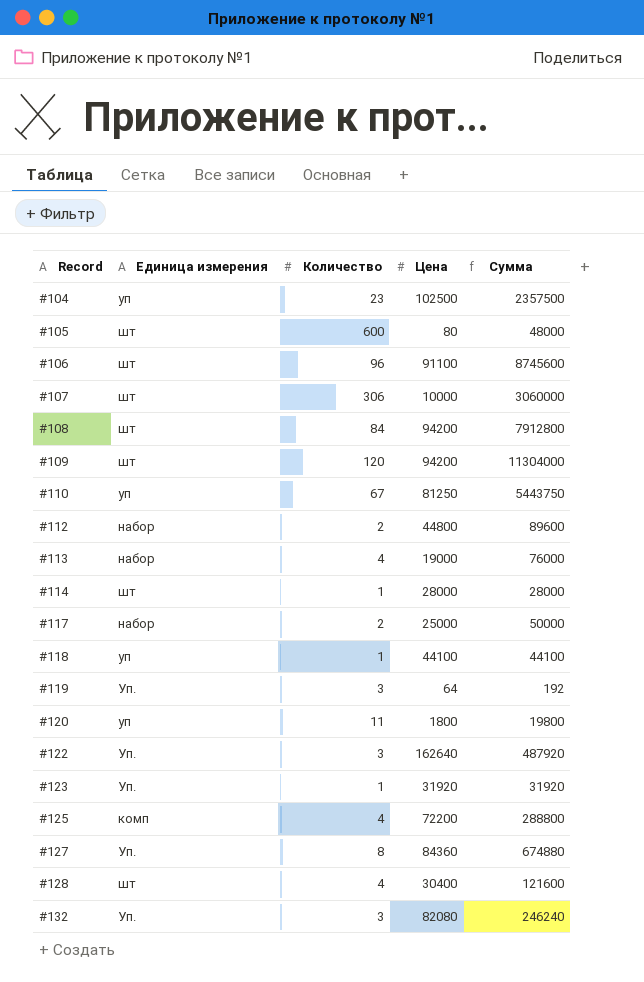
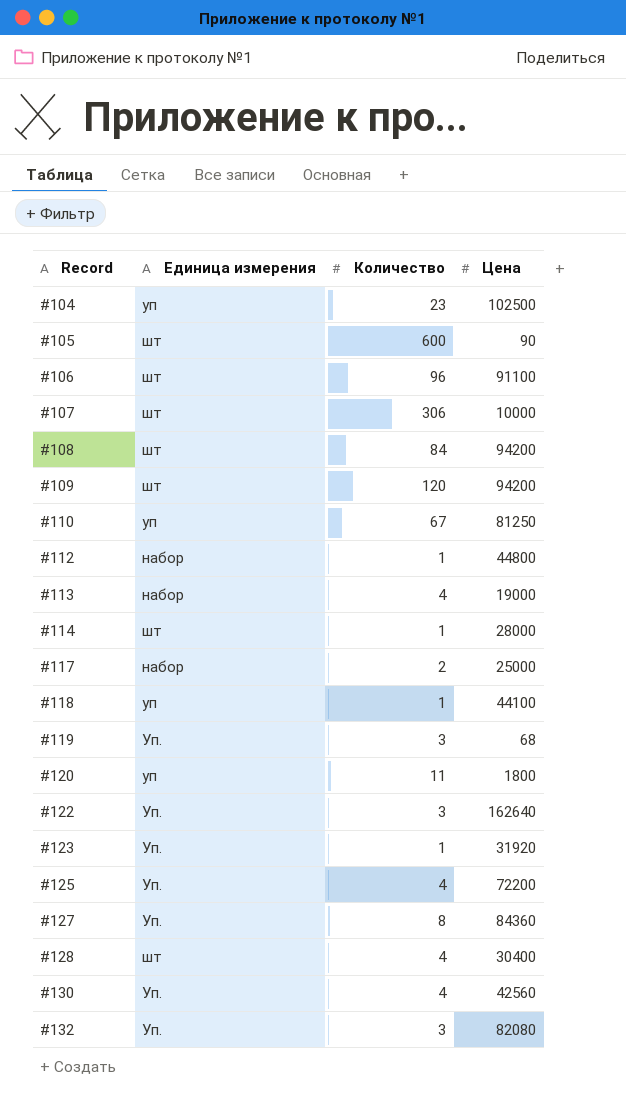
column Сумма | formula: [Количество] * [Цена] -> none
#105 | Цена: 80 -> 90
#112 | Количество: 2 -> 1
#119 | Цена: 64 -> 68
#125 | Единица измерения: комп -> Уп.
row #130: none -> Уп. | 4 | 42560

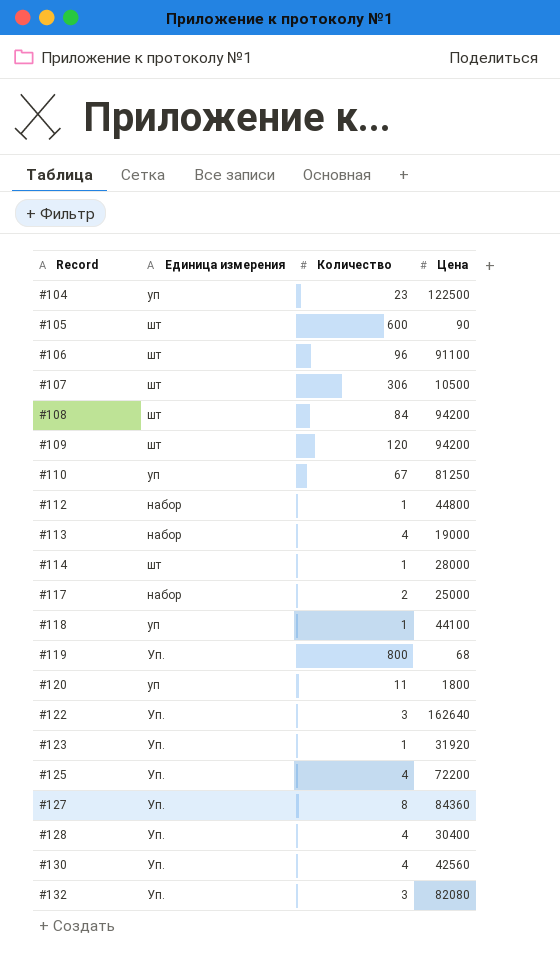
#104 | Цена: 102500 -> 122500
#107 | Цена: 10000 -> 10500
#119 | Количество: 3 -> 800
#128 | Единица измерения: шт -> Уп.

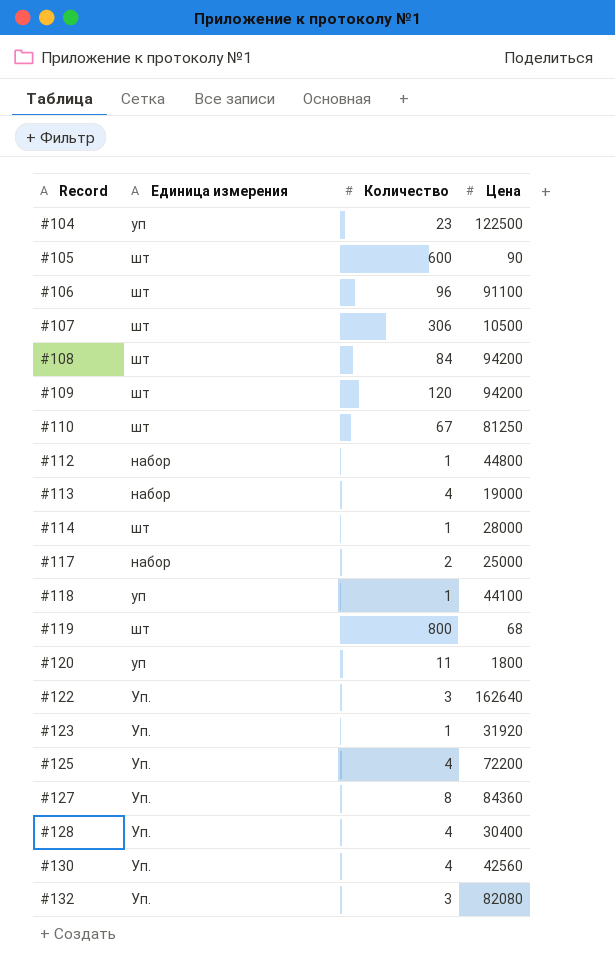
#110 | Единица измерения: уп -> шт
#119 | Единица измерения: Уп. -> шт

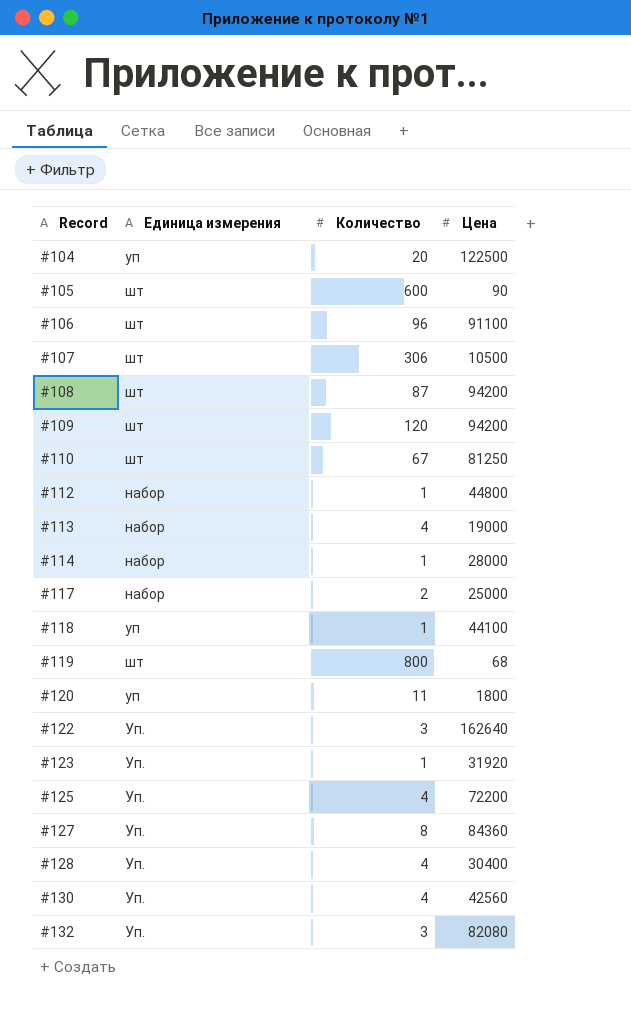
#104 | Количество: 23 -> 20
#108 | Количество: 84 -> 87
#114 | Единица измерения: шт -> набор

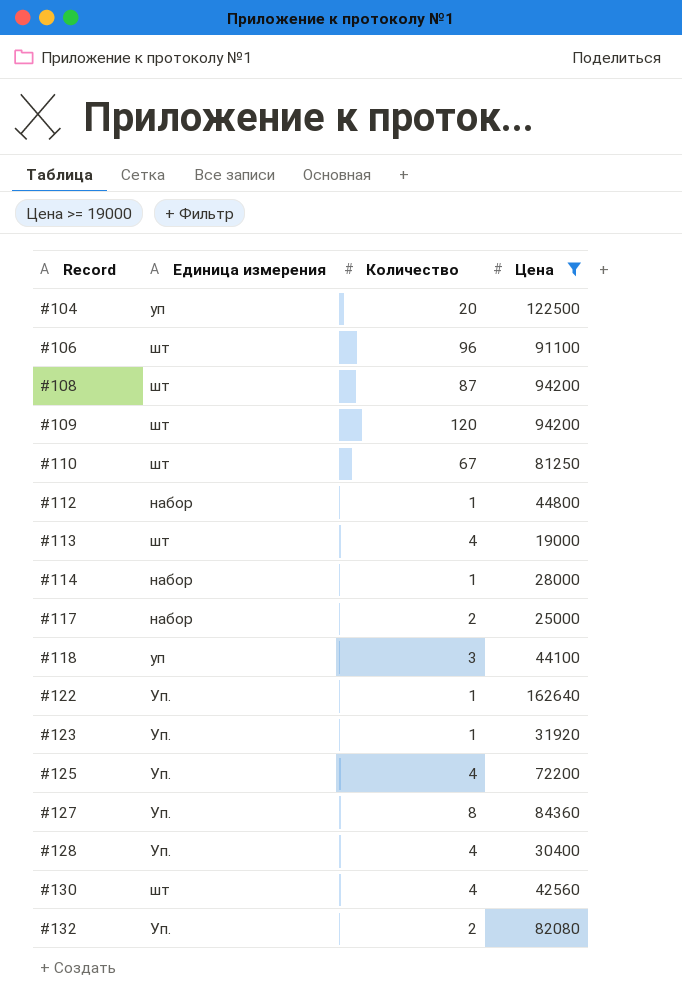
filter: none -> Цена >= 19000
#113 | Единица измерения: набор -> шт
#118 | Количество: 1 -> 3
#122 | Количество: 3 -> 1
#130 | Единица измерения: Уп. -> шт
#132 | Количество: 3 -> 2

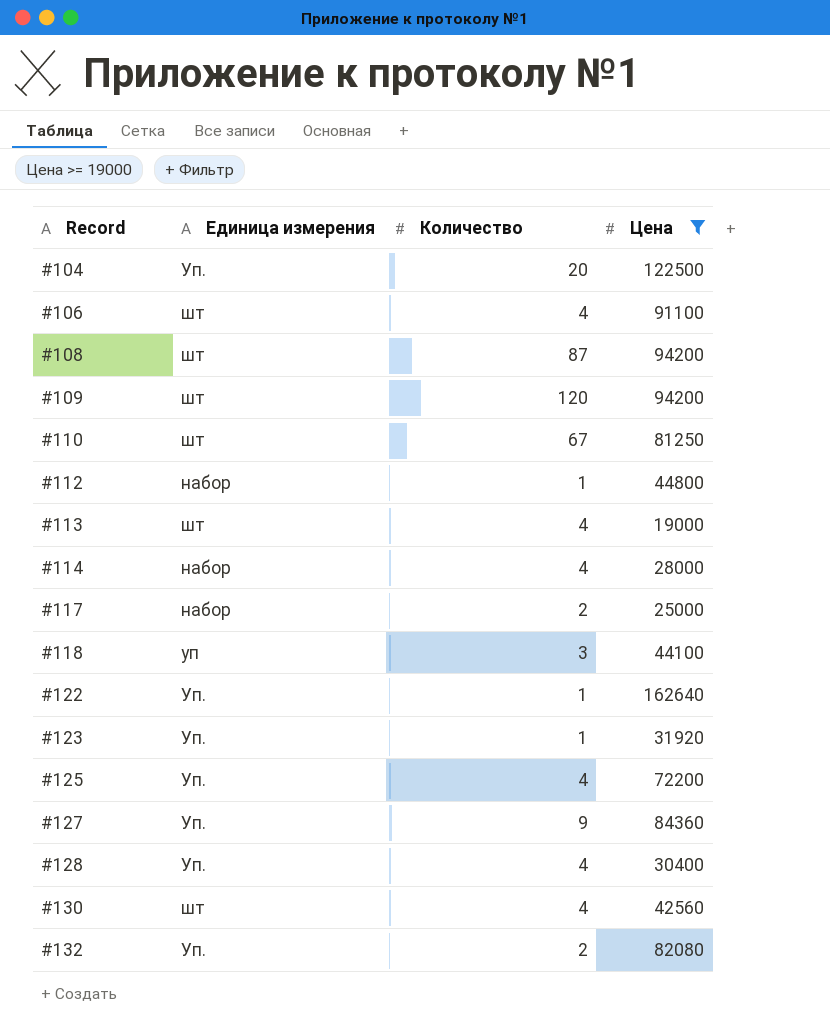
#104 | Единица измерения: уп -> Уп.
#106 | Количество: 96 -> 4
#114 | Количество: 1 -> 4
#127 | Количество: 8 -> 9

